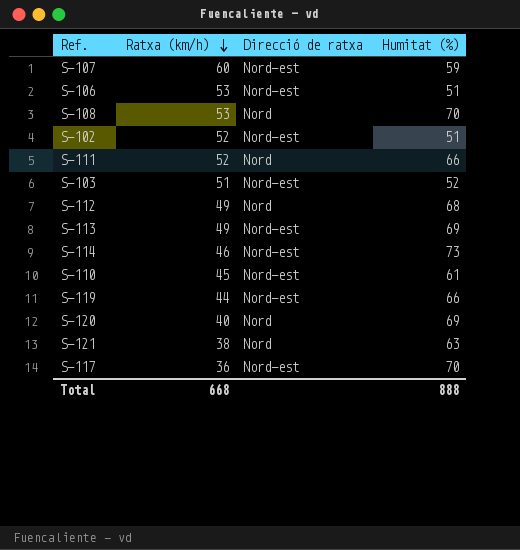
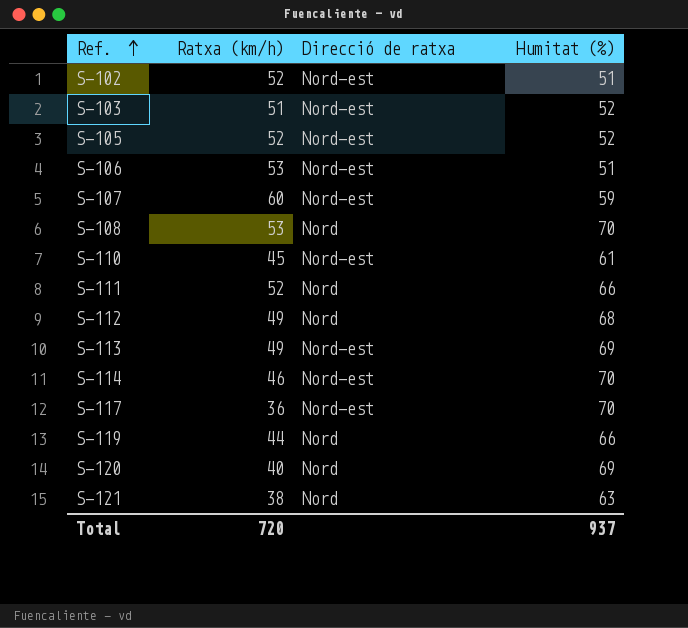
row order: Ratxa (km/h) descending -> Ref. ascending
row S-105: none -> 52 | Nord-est | 52
S-114 | Humitat (%): 73 -> 70
S-119 | Direcció de ratxa: Nord-est -> Nord
Total | Ratxa (km/h): 668 -> 720
Total | Humitat (%): 888 -> 937

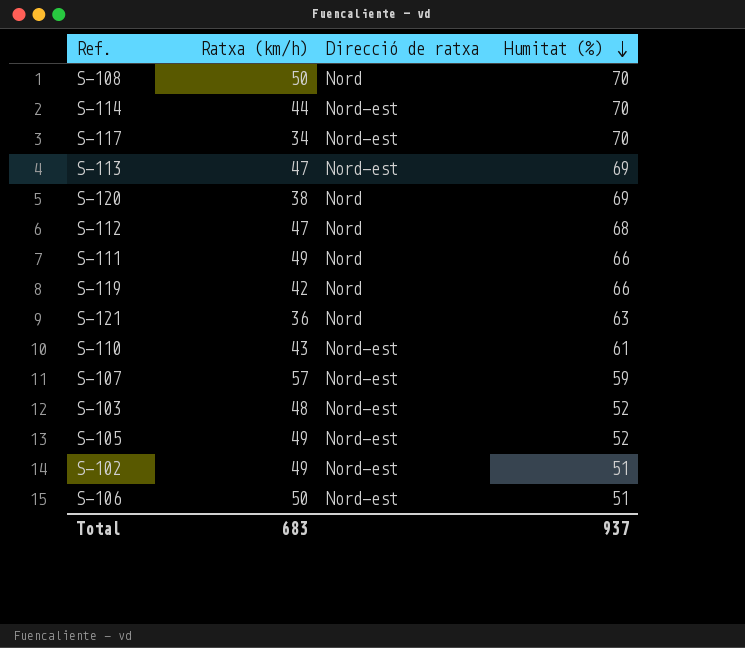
row order: Ref. ascending -> Humitat (%) descending
S-108 | Ratxa (km/h): 53 -> 50
S-114 | Ratxa (km/h): 46 -> 44
S-117 | Ratxa (km/h): 36 -> 34
S-113 | Ratxa (km/h): 49 -> 47
S-120 | Ratxa (km/h): 40 -> 38
S-112 | Ratxa (km/h): 49 -> 47
S-111 | Ratxa (km/h): 52 -> 49
S-119 | Ratxa (km/h): 44 -> 42
S-121 | Ratxa (km/h): 38 -> 36
S-110 | Ratxa (km/h): 45 -> 43
S-107 | Ratxa (km/h): 60 -> 57
S-103 | Ratxa (km/h): 51 -> 48
S-105 | Ratxa (km/h): 52 -> 49
S-102 | Ratxa (km/h): 52 -> 49
S-106 | Ratxa (km/h): 53 -> 50
Total | Ratxa (km/h): 720 -> 683

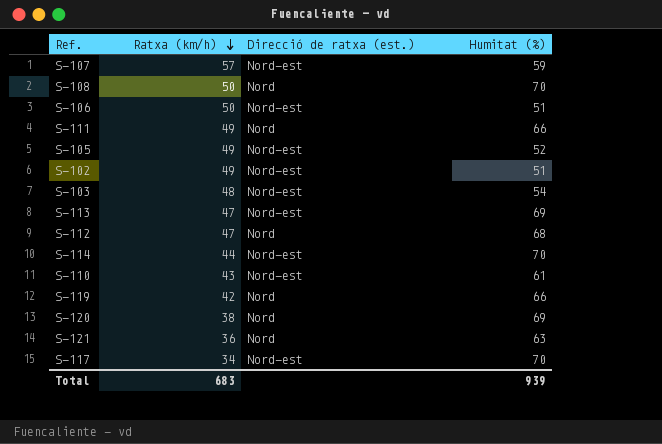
row order: Humitat (%) descending -> Ratxa (km/h) descending
column name: Direcció de ratxa -> Direcció de ratxa (est.)
S-103 | Humitat (%): 52 -> 54
Total | Humitat (%): 937 -> 939

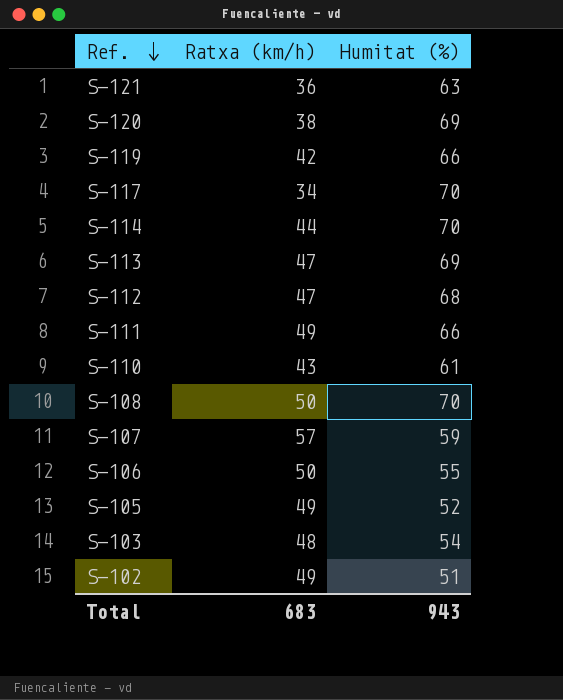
row order: Ratxa (km/h) descending -> Ref. descending
column Direcció de ratxa (est.) | position: 3 -> none
S-106 | Humitat (%): 51 -> 55
Total | Humitat (%): 939 -> 943

